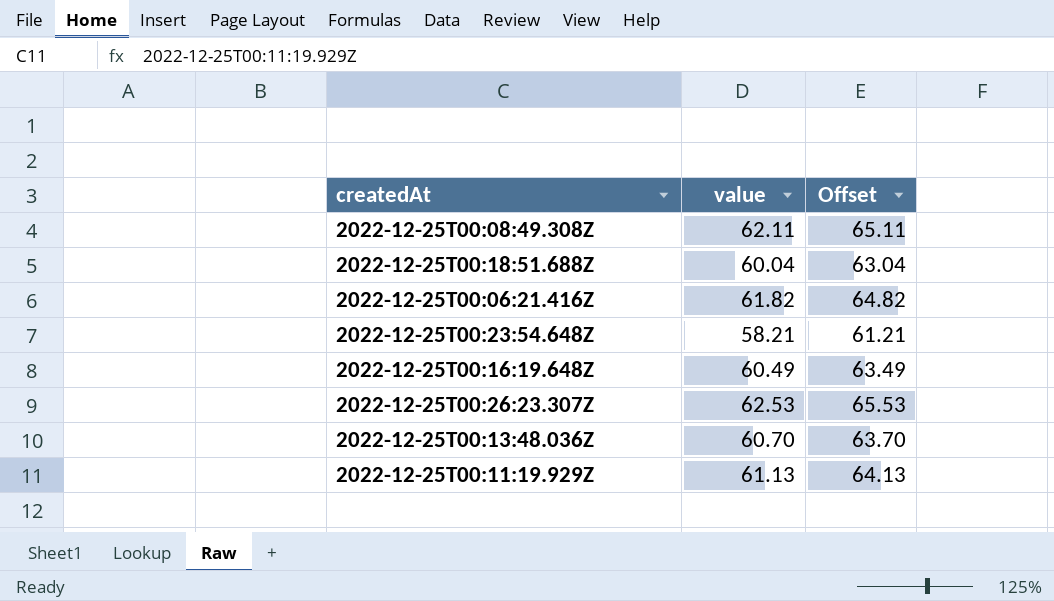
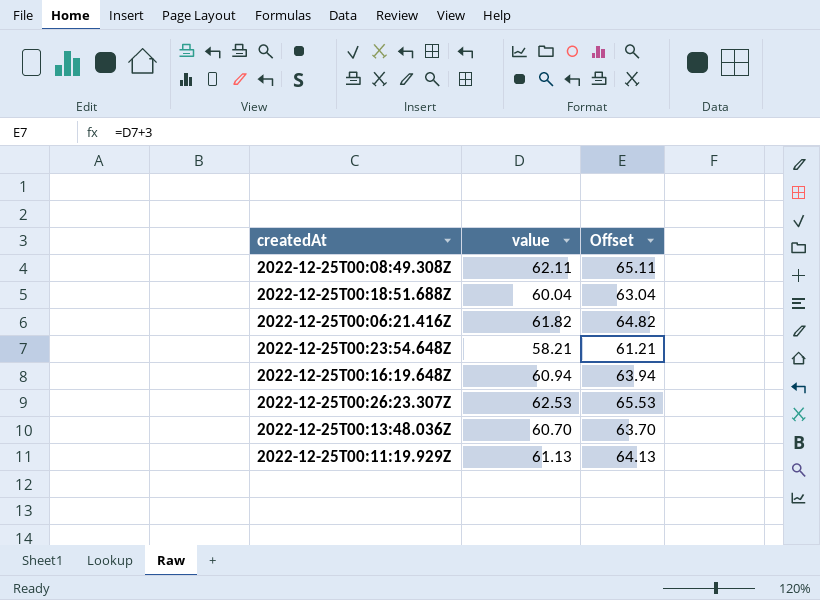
2022-12-25T00:16:19.648Z | value: 60.49 -> 60.94
2022-12-25T00:16:19.648Z | Offset: 63.49 -> 63.94

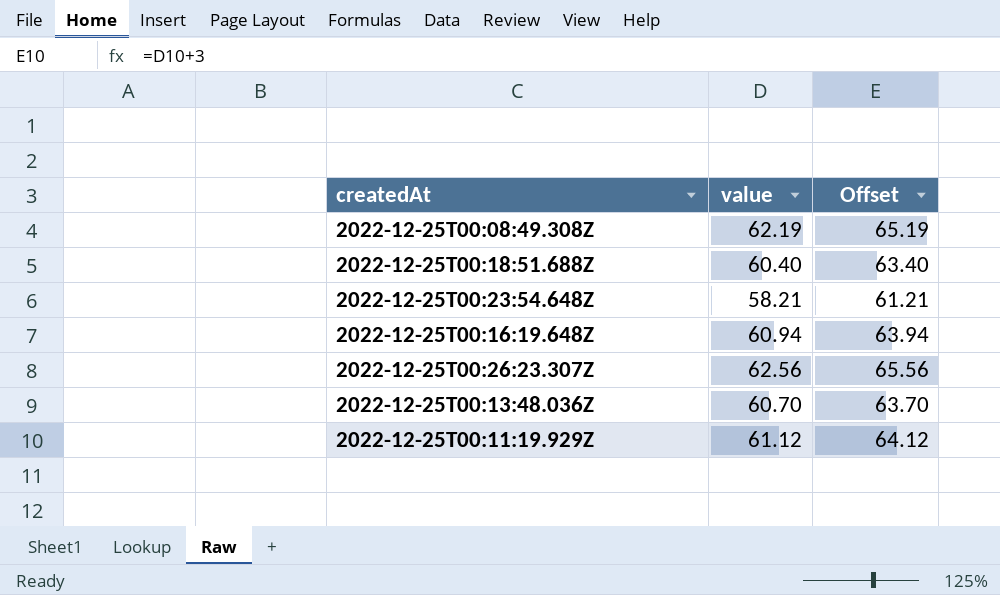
row 2022-12-25T00:06:21.416Z: 61.82 | 64.82 -> none
2022-12-25T00:08:49.308Z | value: 62.11 -> 62.19
2022-12-25T00:08:49.308Z | Offset: 65.11 -> 65.19
2022-12-25T00:18:51.688Z | value: 60.04 -> 60.40
2022-12-25T00:18:51.688Z | Offset: 63.04 -> 63.40
2022-12-25T00:26:23.307Z | value: 62.53 -> 62.56
2022-12-25T00:26:23.307Z | Offset: 65.53 -> 65.56
2022-12-25T00:11:19.929Z | value: 61.13 -> 61.12
2022-12-25T00:11:19.929Z | Offset: 64.13 -> 64.12

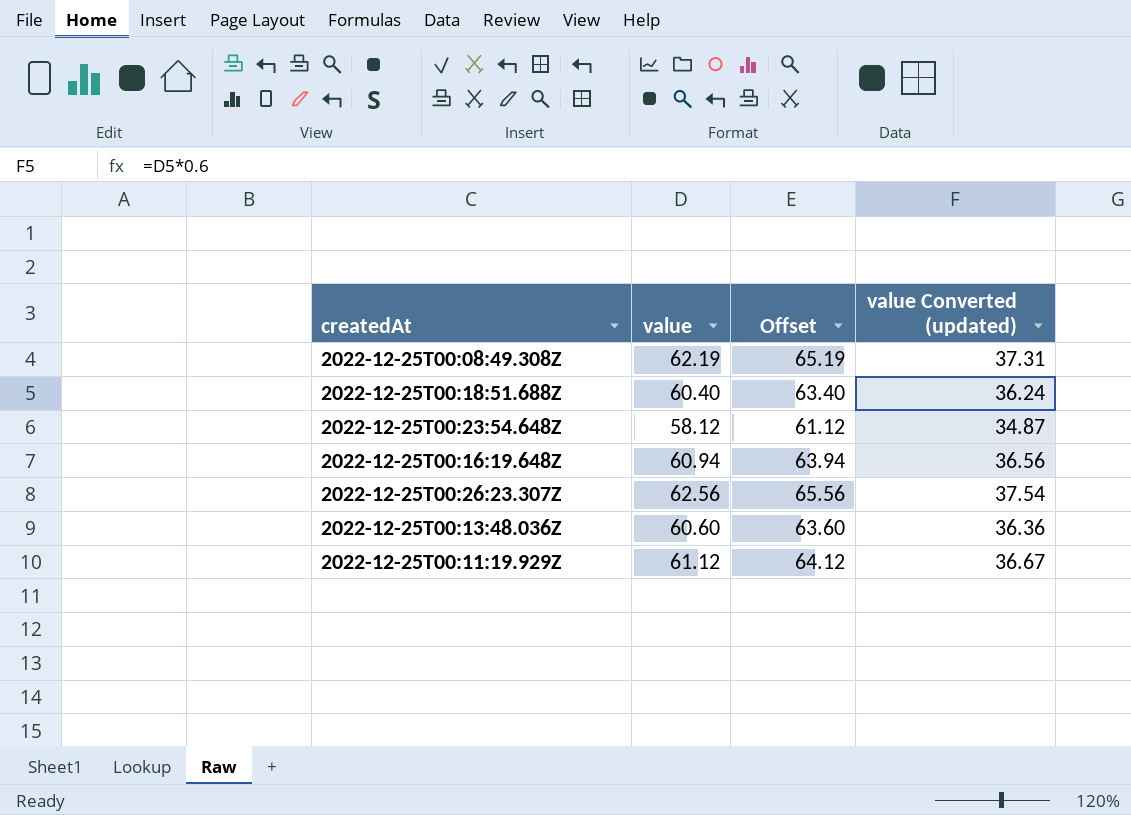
column value Converted (updated) | formula: none -> [value] * 0.6
2022-12-25T00:23:54.648Z | value: 58.21 -> 58.12
2022-12-25T00:23:54.648Z | Offset: 61.21 -> 61.12
2022-12-25T00:13:48.036Z | value: 60.70 -> 60.60
2022-12-25T00:13:48.036Z | Offset: 63.70 -> 63.60

